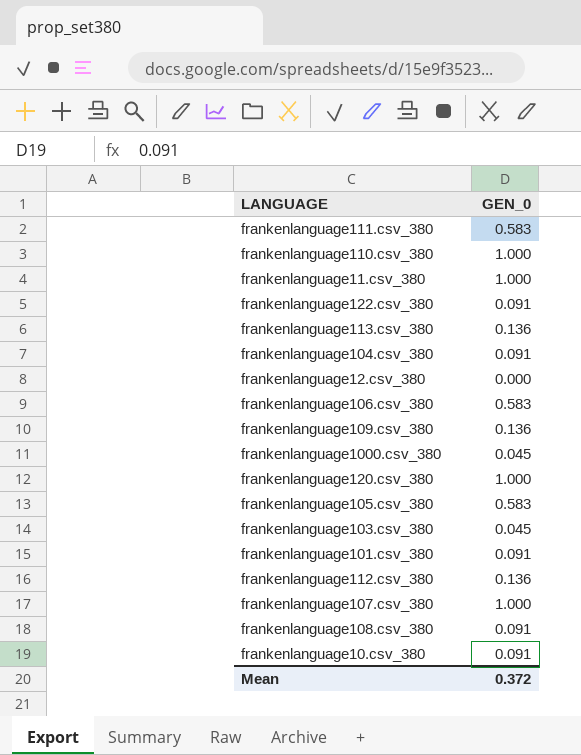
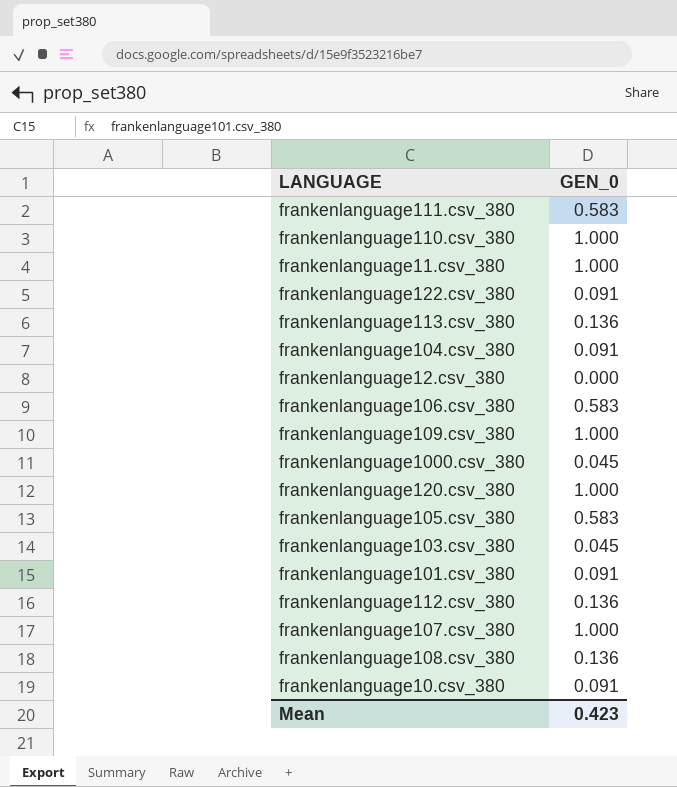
frankenlanguage109.csv_380 | GEN_0: 0.136 -> 1.000
frankenlanguage108.csv_380 | GEN_0: 0.091 -> 0.136
Mean | GEN_0: 0.372 -> 0.423

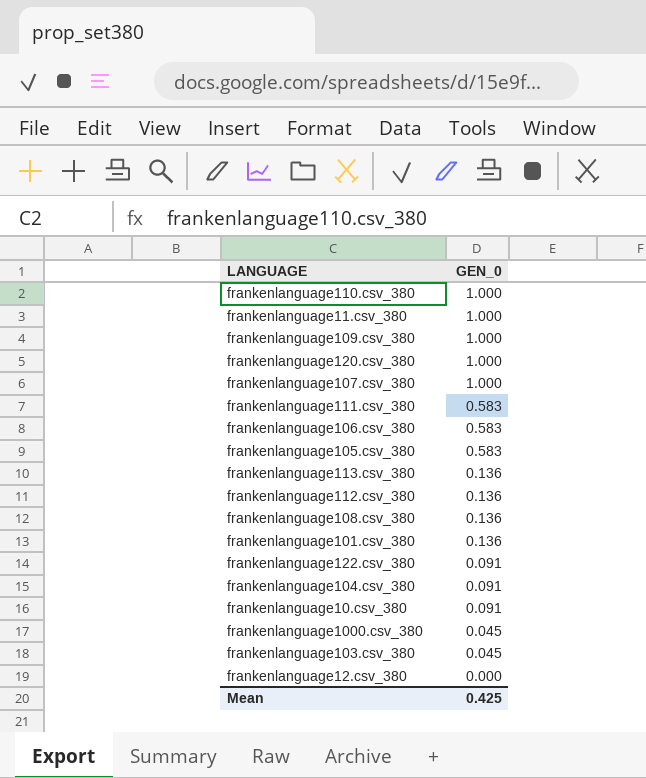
row order: none -> GEN_0 descending
frankenlanguage101.csv_380 | GEN_0: 0.091 -> 0.136
Mean | GEN_0: 0.423 -> 0.425

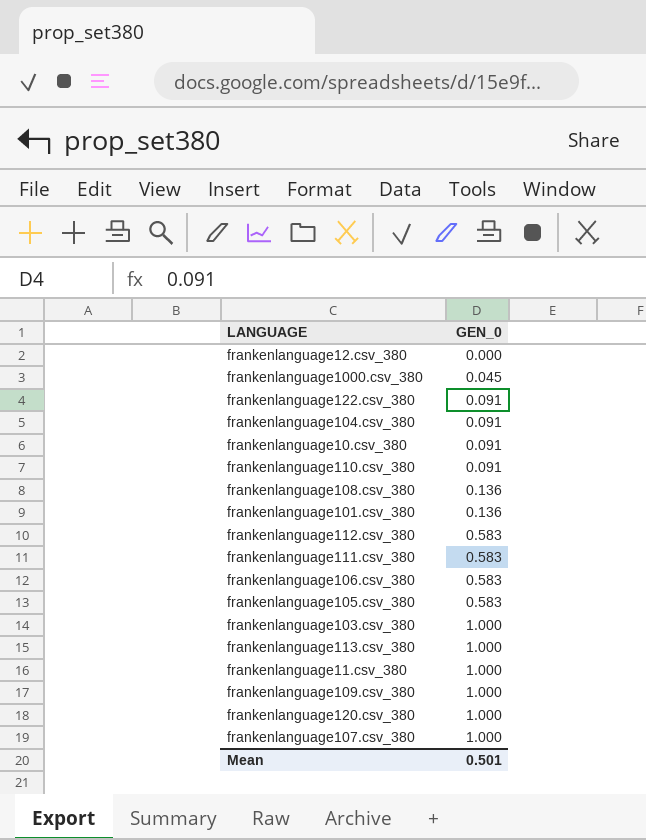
row order: GEN_0 descending -> GEN_0 ascending
frankenlanguage110.csv_380 | GEN_0: 1.000 -> 0.091
frankenlanguage112.csv_380 | GEN_0: 0.136 -> 0.583
frankenlanguage103.csv_380 | GEN_0: 0.045 -> 1.000
frankenlanguage113.csv_380 | GEN_0: 0.136 -> 1.000
Mean | GEN_0: 0.425 -> 0.501

